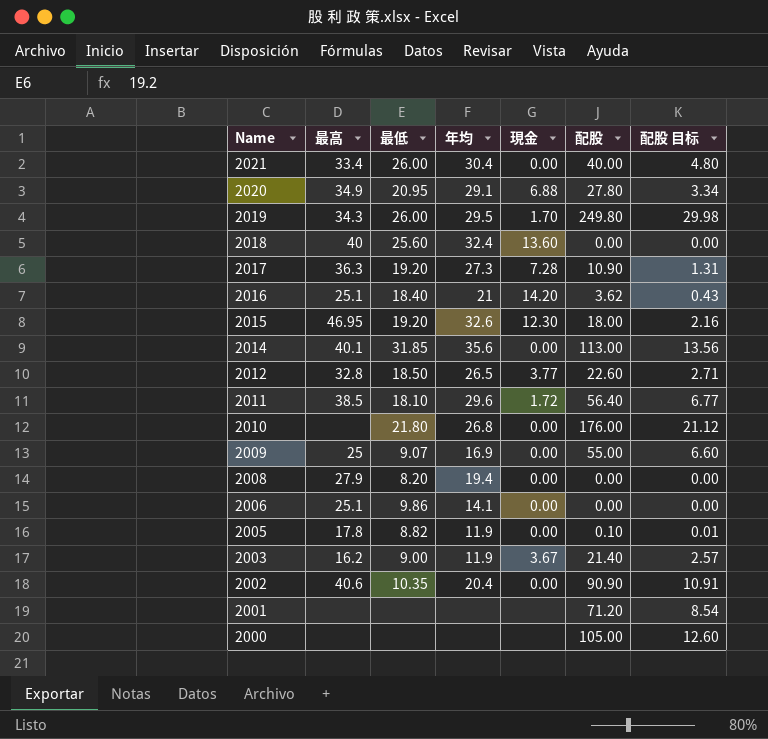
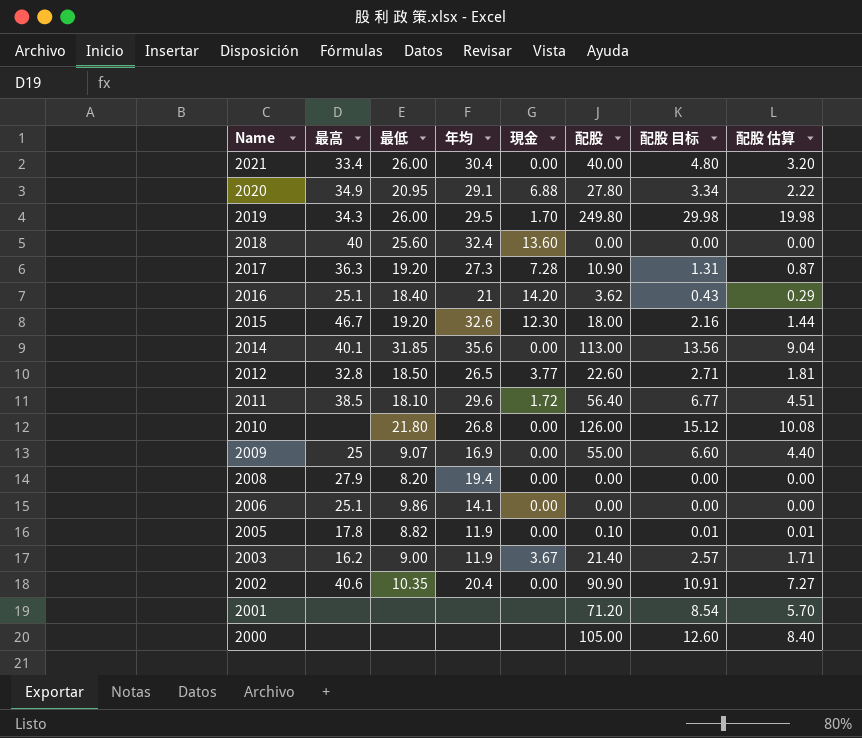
column 配股 估算 | formula: none -> [配股] * 0.08
2015 | 最高: 46.95 -> 46.7
2010 | 配股: 176.00 -> 126.00
2010 | 配股 目标: 21.12 -> 15.12

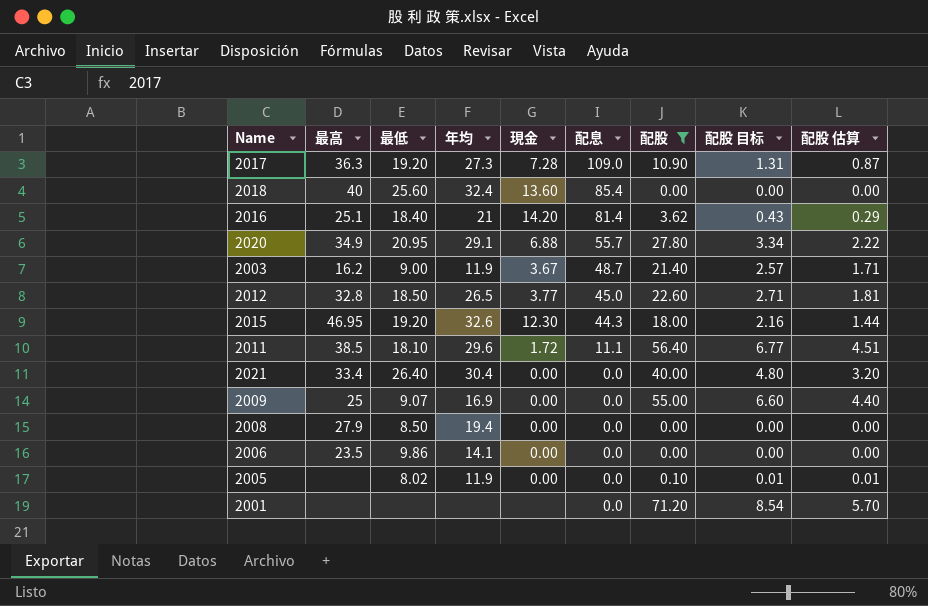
filter: none -> 配股 <= 71.20
row order: Name descending -> 配息 descending
column 配息 | position: none -> 6
2015 | 最高: 46.7 -> 46.95
2021 | 最低: 26.00 -> 26.40
2008 | 最低: 8.20 -> 8.50
2006 | 最高: 25.1 -> 23.5
2005 | 最高: 17.8 -> none
2005 | 最低: 8.82 -> 8.02

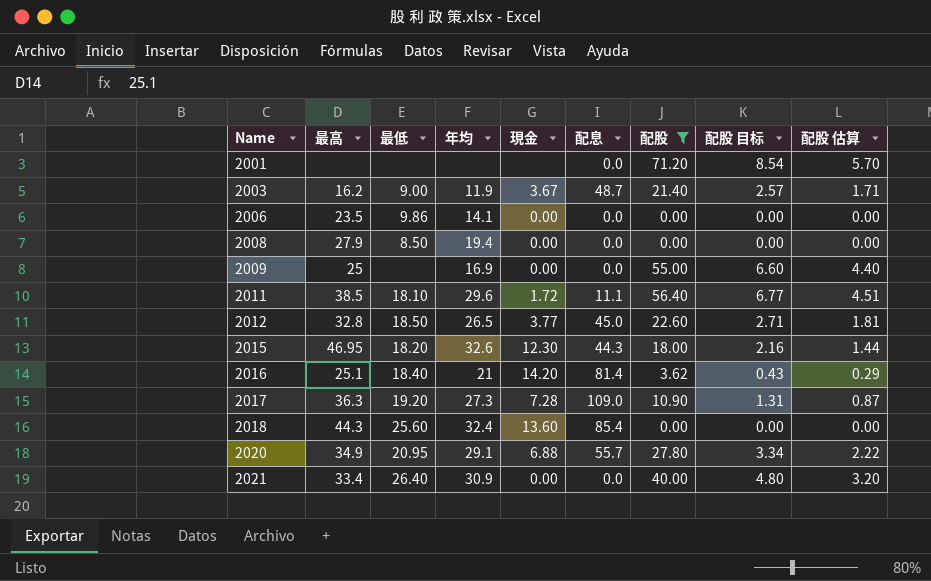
row order: 配息 descending -> Name ascending
row 2005: none | 8.02 | 11.9 | 0.00 | 0.0 | 0.10 | 0.01 | 0.01 -> none
2009 | 最低: 9.07 -> none
2015 | 最低: 19.20 -> 18.20
2018 | 最高: 40 -> 44.3
2021 | 年均: 30.4 -> 30.9

